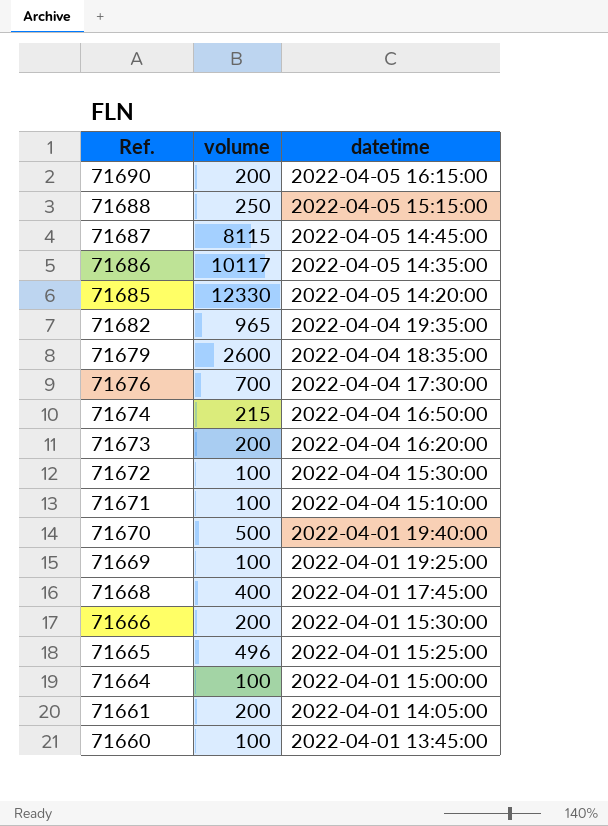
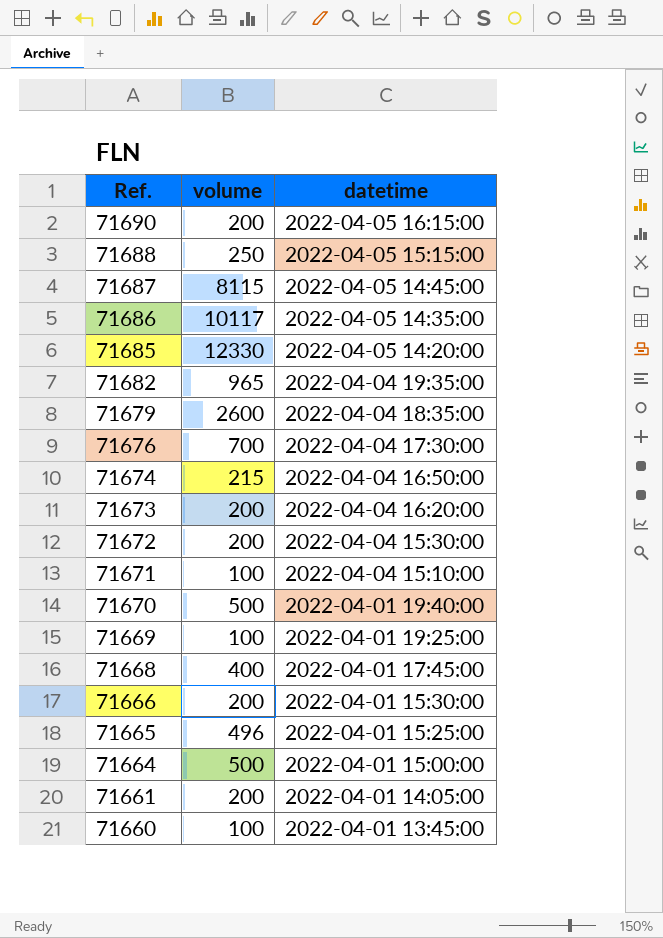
71672 | volume: 100 -> 200
71664 | volume: 100 -> 500

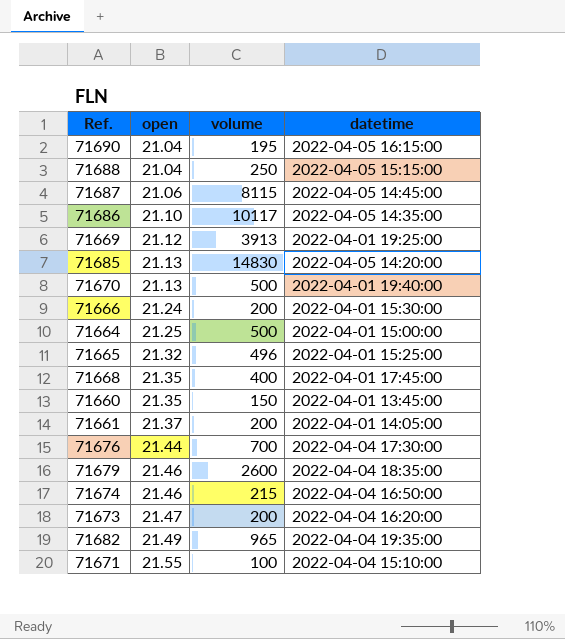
row order: Ref. descending -> open ascending
column open | position: none -> 2
row 71672: 200 | 2022-04-04 15:30:00 -> none
71690 | volume: 200 -> 195
71669 | volume: 100 -> 3913
71685 | volume: 12330 -> 14830
71660 | volume: 100 -> 150

